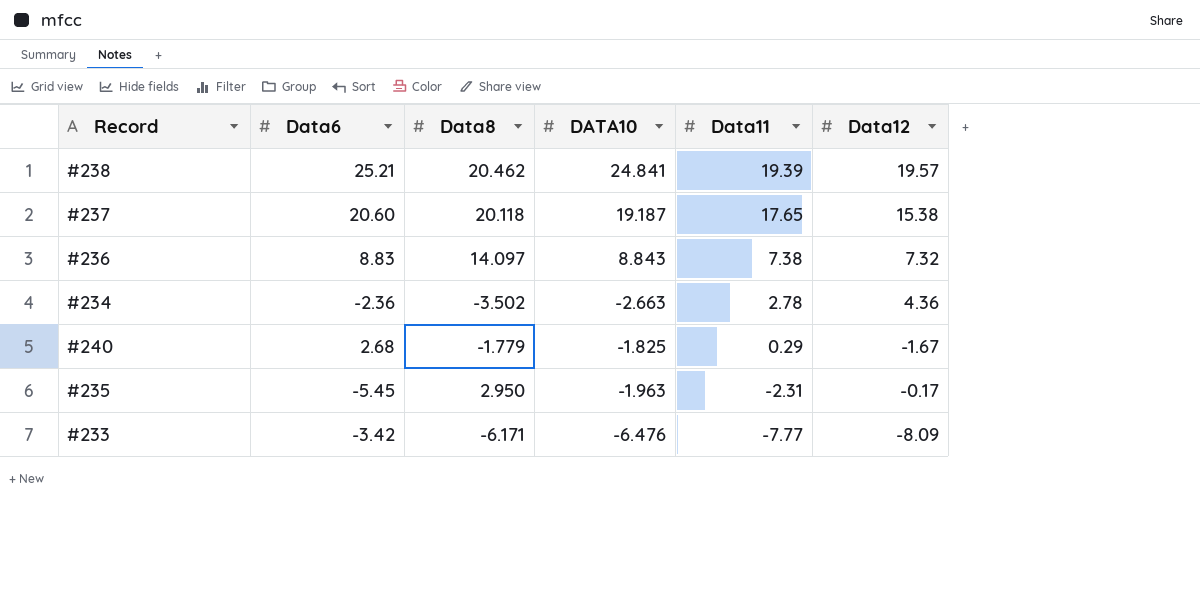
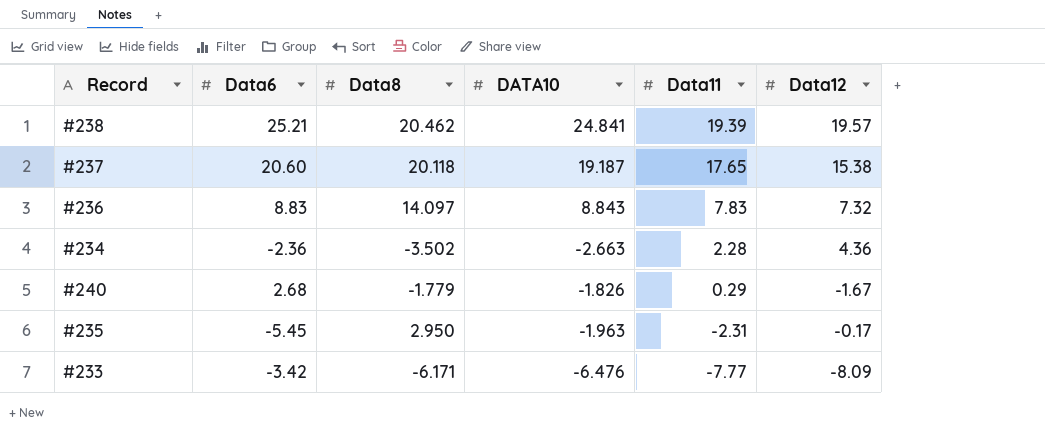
#236 | Data11: 7.38 -> 7.83
#234 | Data11: 2.78 -> 2.28
#240 | DATA10: -1.825 -> -1.826

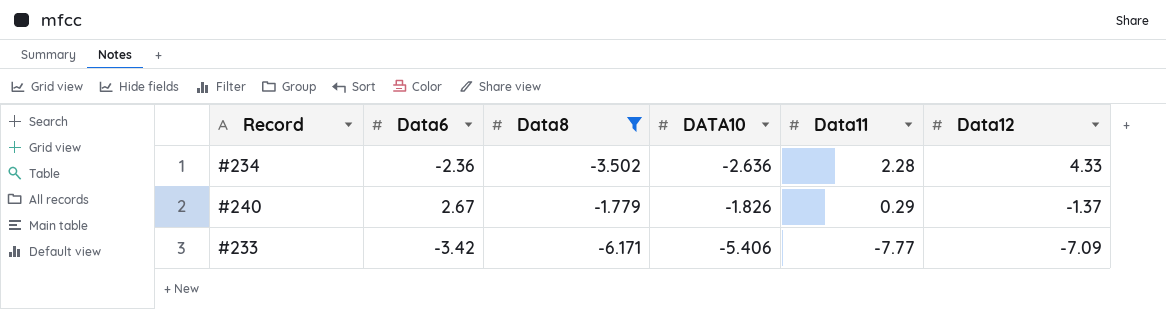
filter: none -> Data8 <= -1.779
#234 | DATA10: -2.663 -> -2.636
#234 | Data12: 4.36 -> 4.33
#240 | Data6: 2.68 -> 2.67
#240 | Data12: -1.67 -> -1.37
#233 | DATA10: -6.476 -> -5.406
#233 | Data12: -8.09 -> -7.09

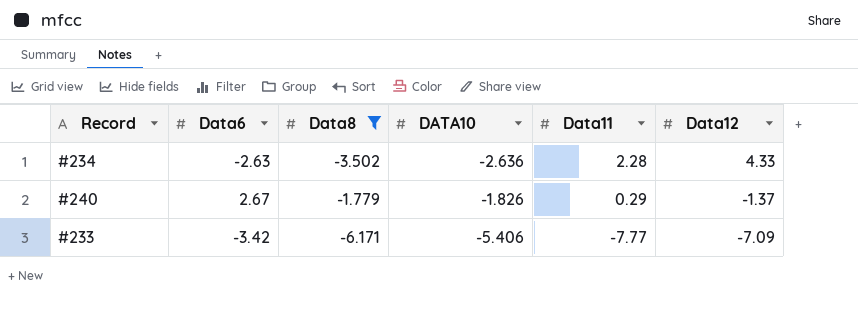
#234 | Data6: -2.36 -> -2.63

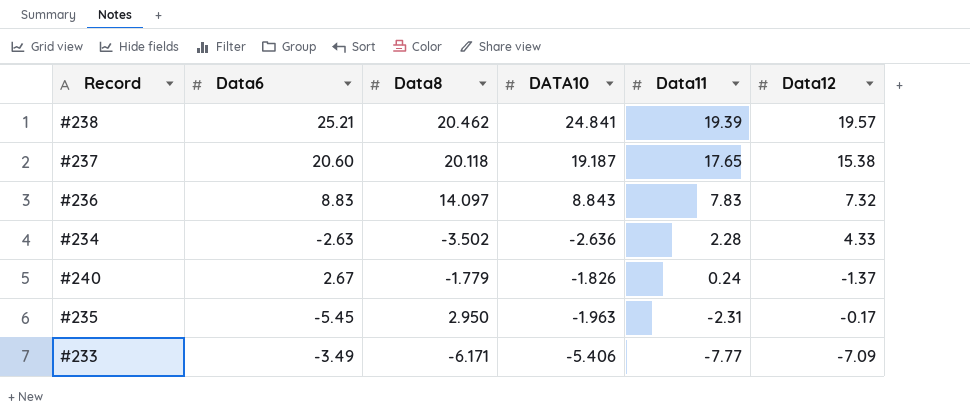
filter: Data8 <= -1.779 -> none
#240 | Data11: 0.29 -> 0.24
#233 | Data6: -3.42 -> -3.49

